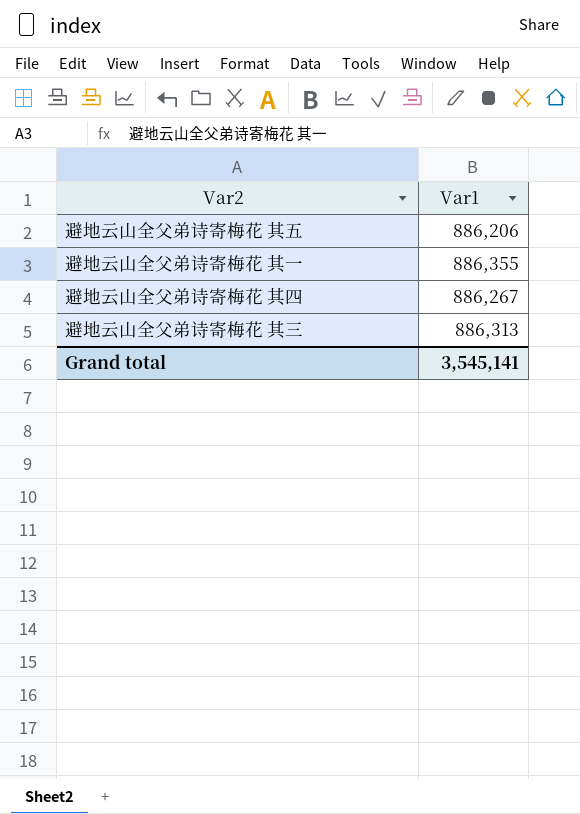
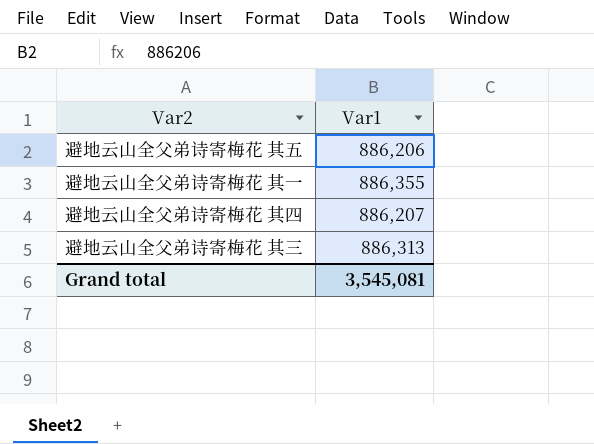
避地云山全父弟诗寄梅花 其四 | Var1: 886,267 -> 886,207
Grand total | Var1: 3,545,141 -> 3,545,081

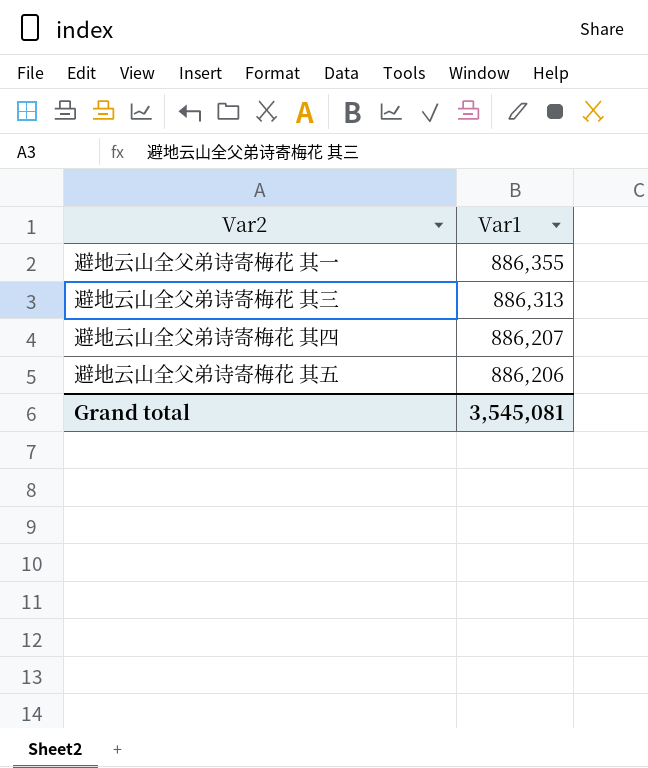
row order: none -> Var1 descending

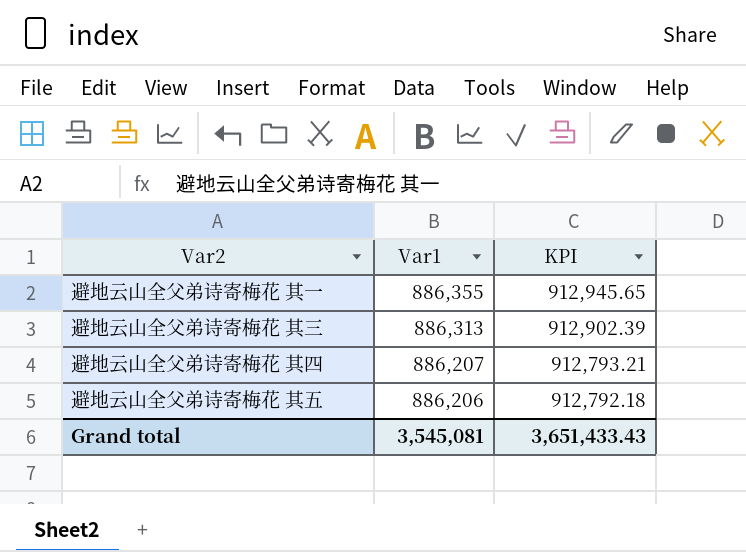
column KPI | formula: none -> [Var1] * 1.03

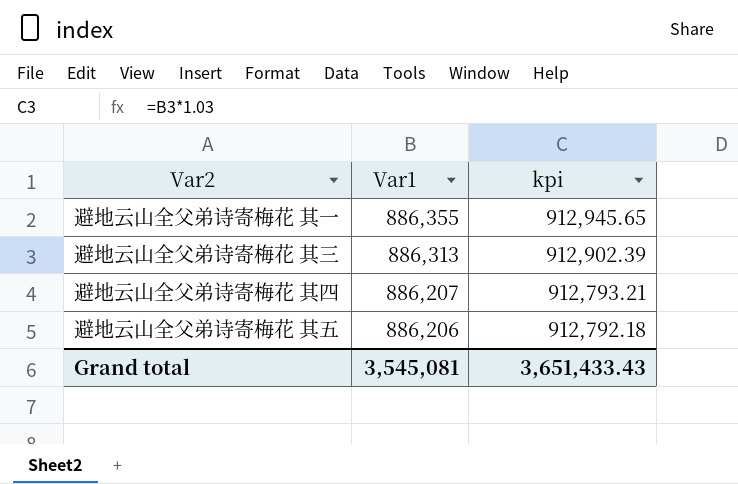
column name: KPI -> kpi

